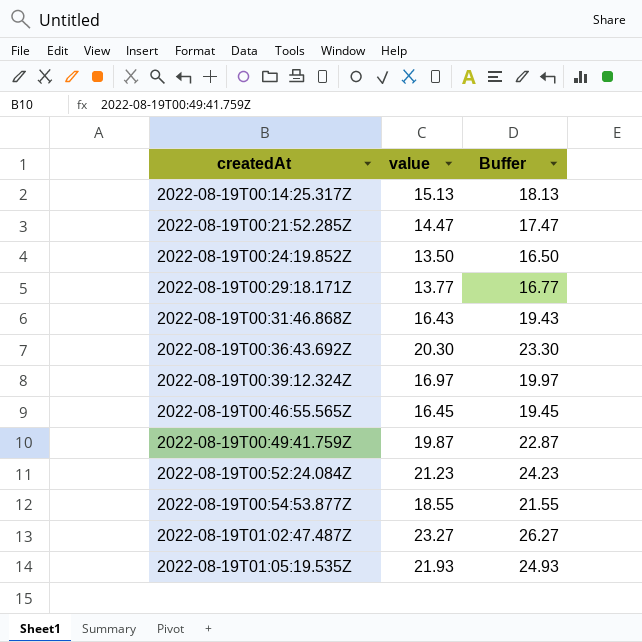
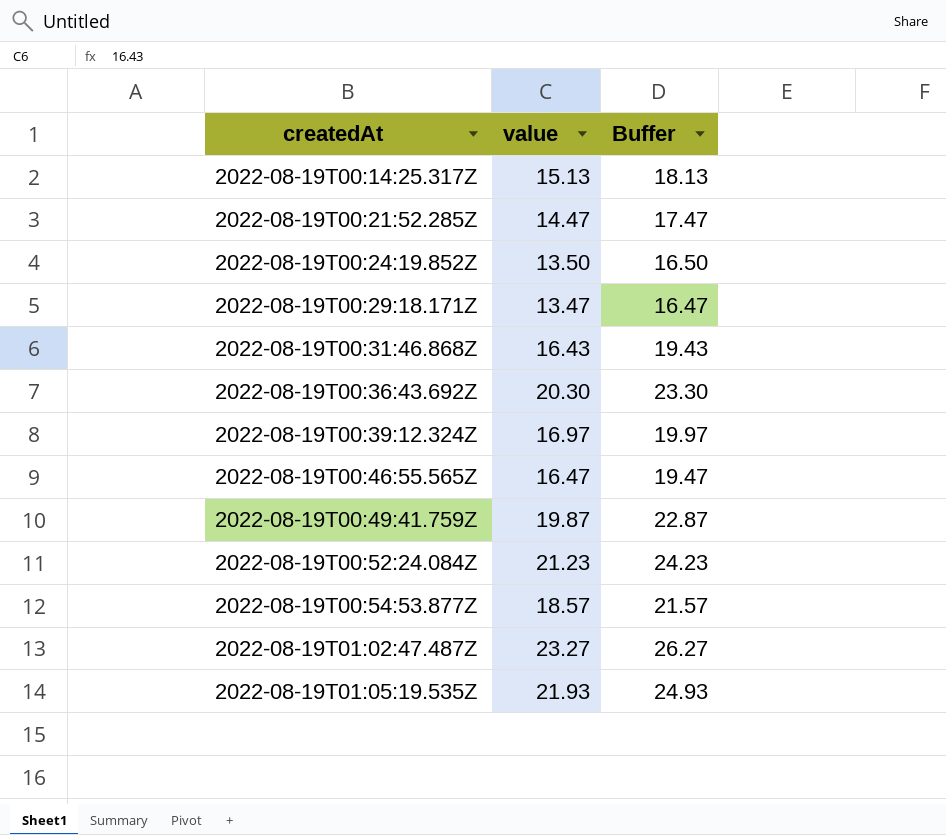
2022-08-19T00:29:18.171Z | value: 13.77 -> 13.47
2022-08-19T00:29:18.171Z | Buffer: 16.77 -> 16.47
2022-08-19T00:46:55.565Z | value: 16.45 -> 16.47
2022-08-19T00:46:55.565Z | Buffer: 19.45 -> 19.47
2022-08-19T00:54:53.877Z | value: 18.55 -> 18.57
2022-08-19T00:54:53.877Z | Buffer: 21.55 -> 21.57

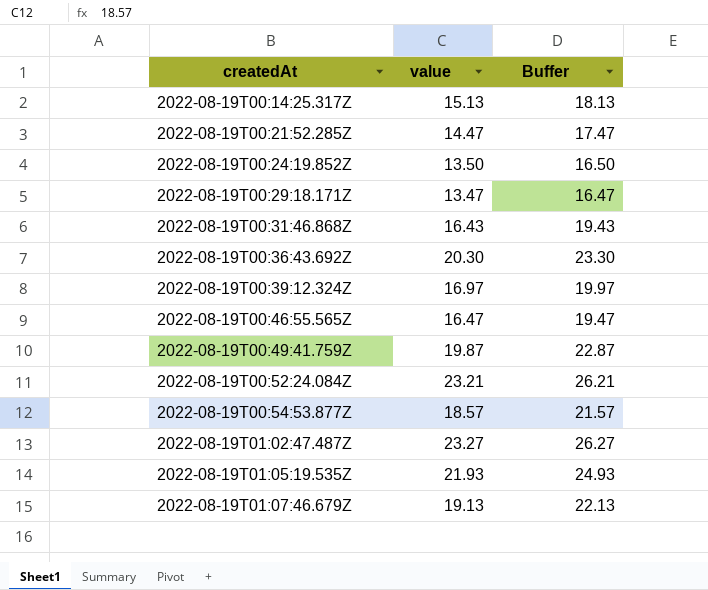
2022-08-19T00:52:24.084Z | value: 21.23 -> 23.21
2022-08-19T00:52:24.084Z | Buffer: 24.23 -> 26.21
row 2022-08-19T01:07:46.679Z: none -> 19.13 | 22.13

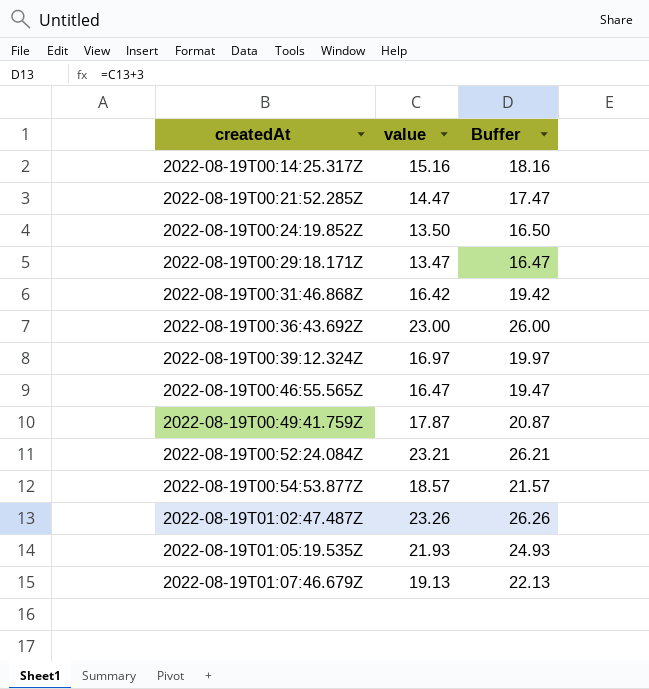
2022-08-19T00:14:25.317Z | value: 15.13 -> 15.16
2022-08-19T00:14:25.317Z | Buffer: 18.13 -> 18.16
2022-08-19T00:31:46.868Z | value: 16.43 -> 16.42
2022-08-19T00:31:46.868Z | Buffer: 19.43 -> 19.42
2022-08-19T00:36:43.692Z | value: 20.30 -> 23.00
2022-08-19T00:36:43.692Z | Buffer: 23.30 -> 26.00
2022-08-19T00:49:41.759Z | value: 19.87 -> 17.87
2022-08-19T00:49:41.759Z | Buffer: 22.87 -> 20.87
2022-08-19T01:02:47.487Z | value: 23.27 -> 23.26
2022-08-19T01:02:47.487Z | Buffer: 26.27 -> 26.26

